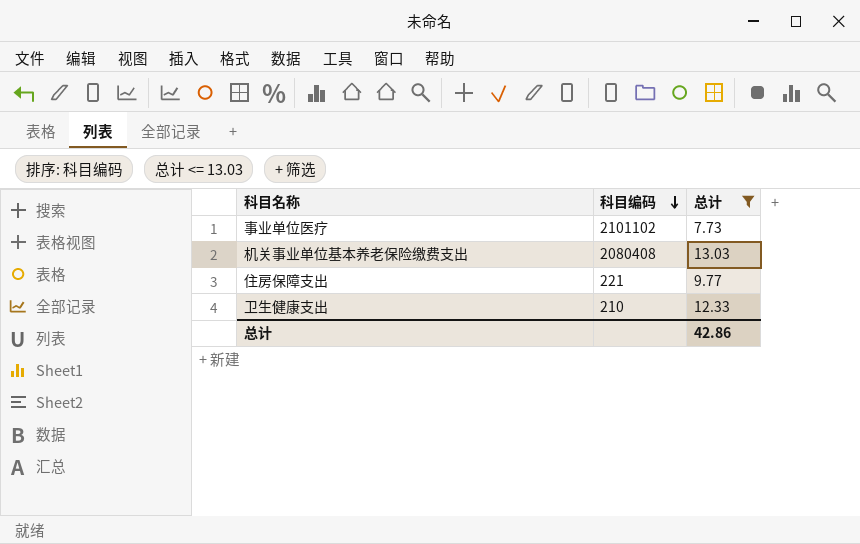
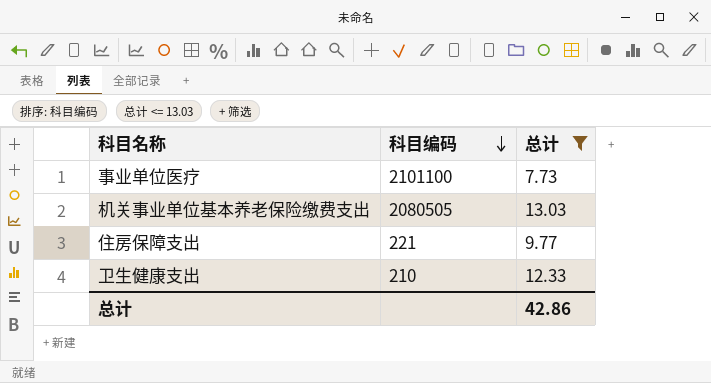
事业单位医疗 | 科目编码: 2101102 -> 2101100
机关事业单位基本养老保险缴费支出 | 科目编码: 2080408 -> 2080505

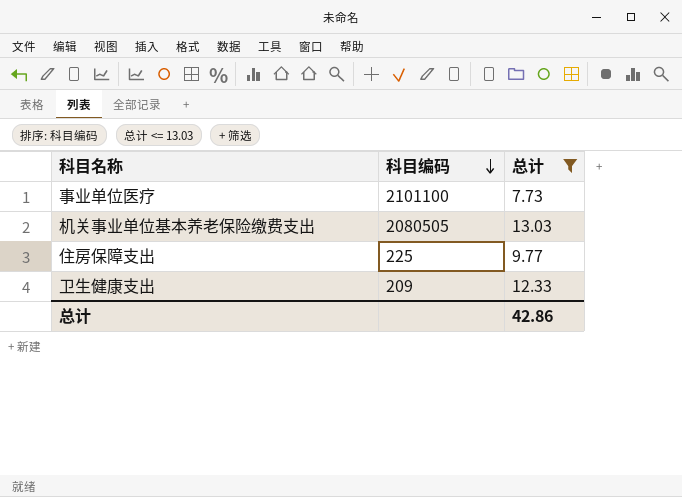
住房保障支出 | 科目编码: 221 -> 225
卫生健康支出 | 科目编码: 210 -> 209

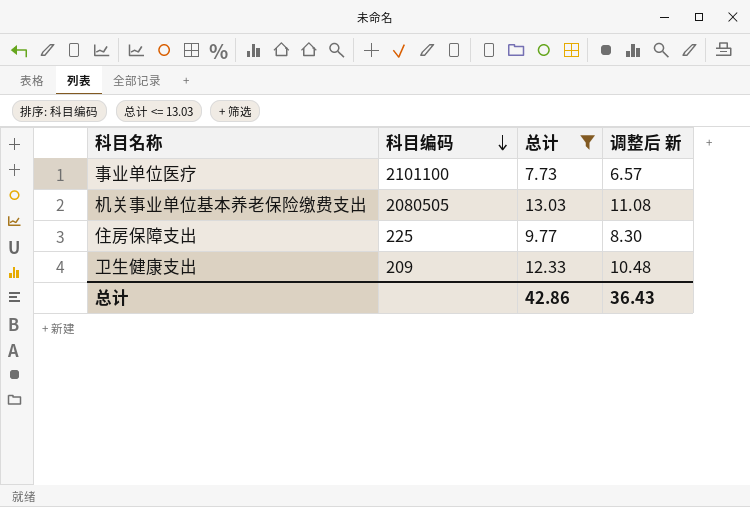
column 调整后 新 | formula: none -> [总计] * 0.85

